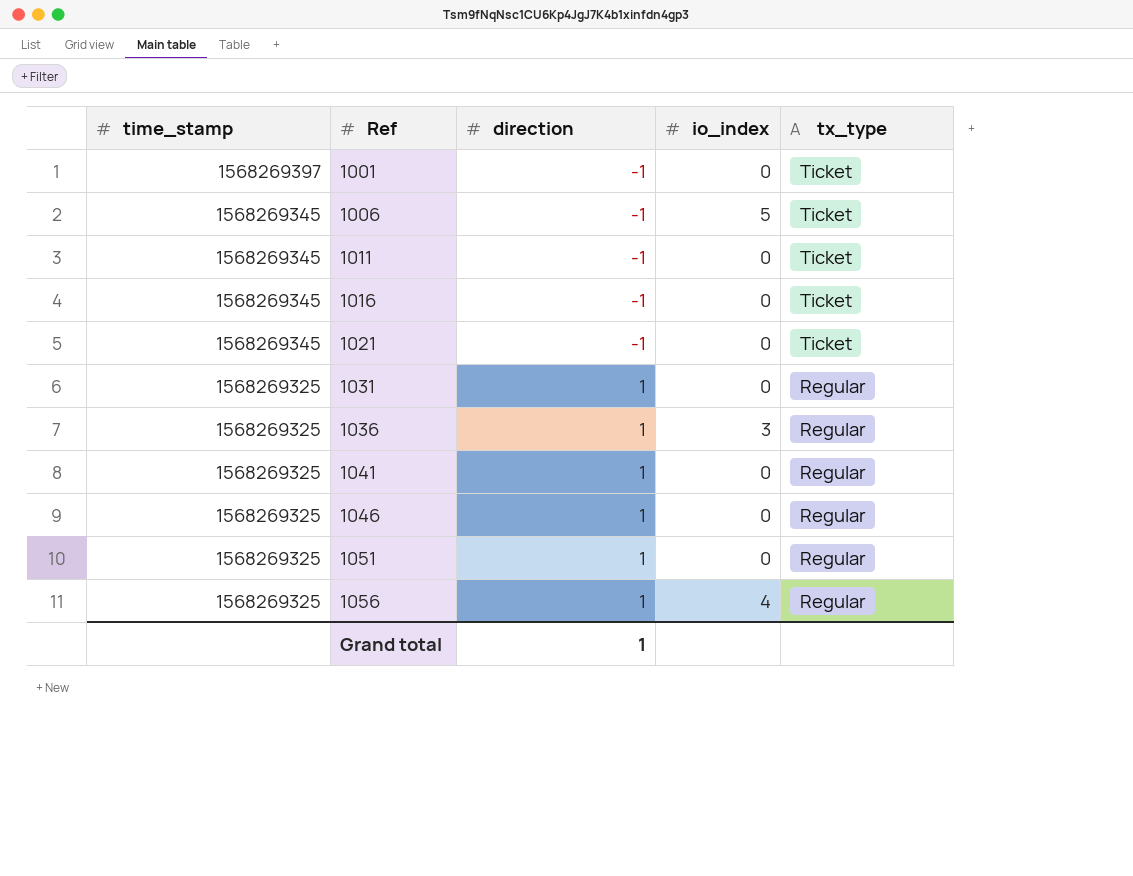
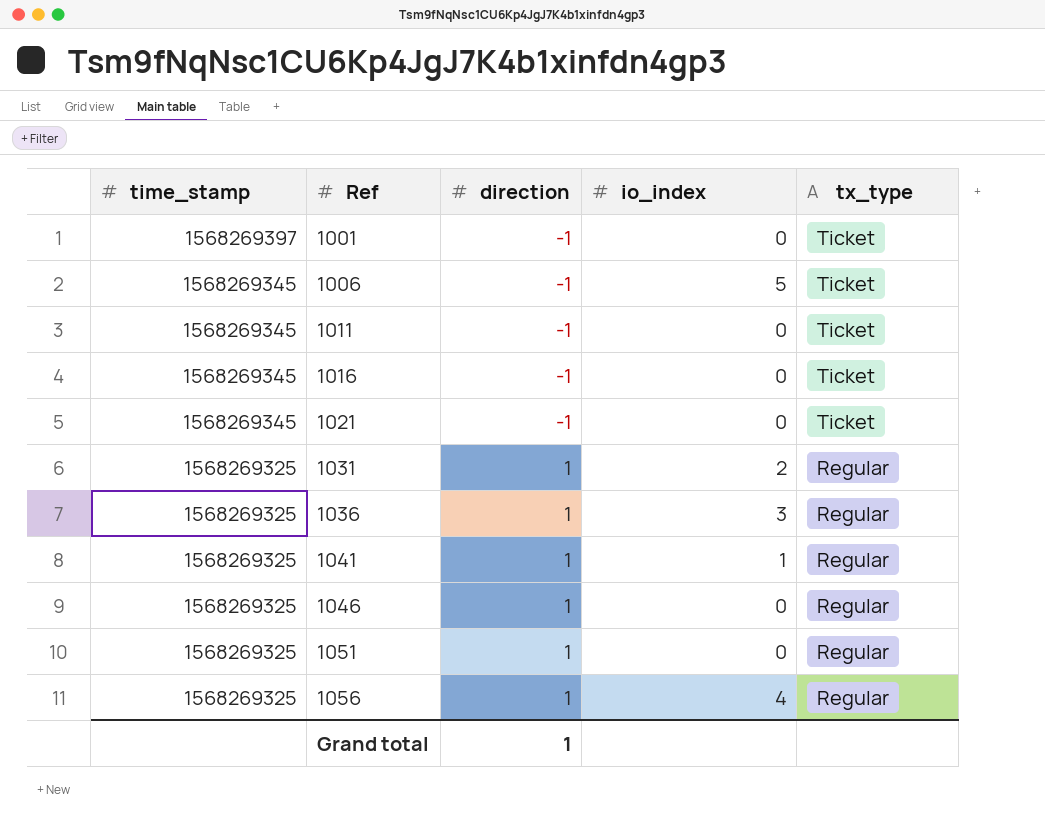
1031 | io_index: 0 -> 2
1041 | io_index: 0 -> 1

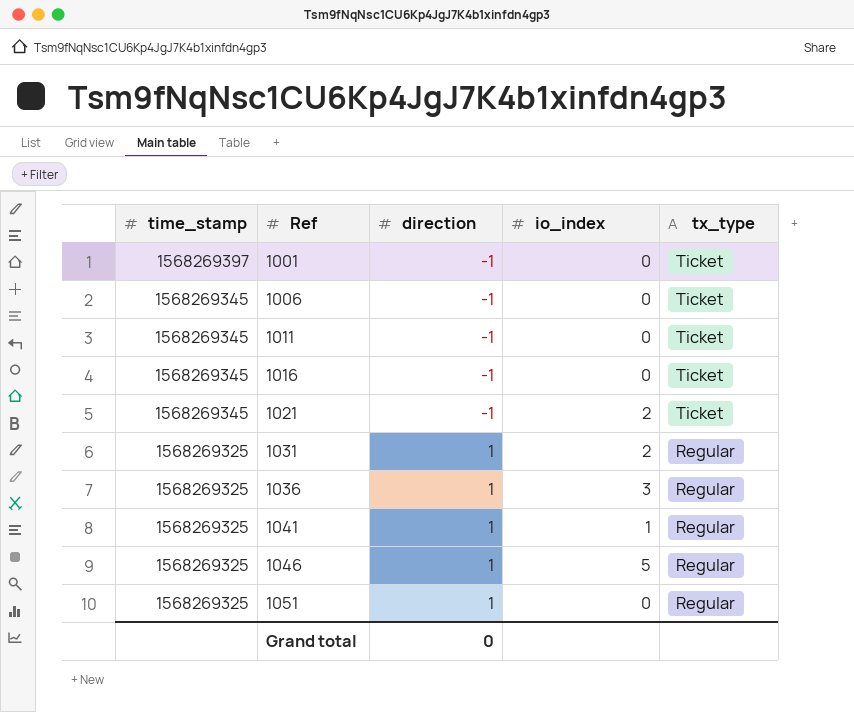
row 1056: 1568269325 | 1 | 4 | Regular -> none
1006 | io_index: 5 -> 0
1021 | io_index: 0 -> 2
1046 | io_index: 0 -> 5
Grand total | direction: 1 -> 0

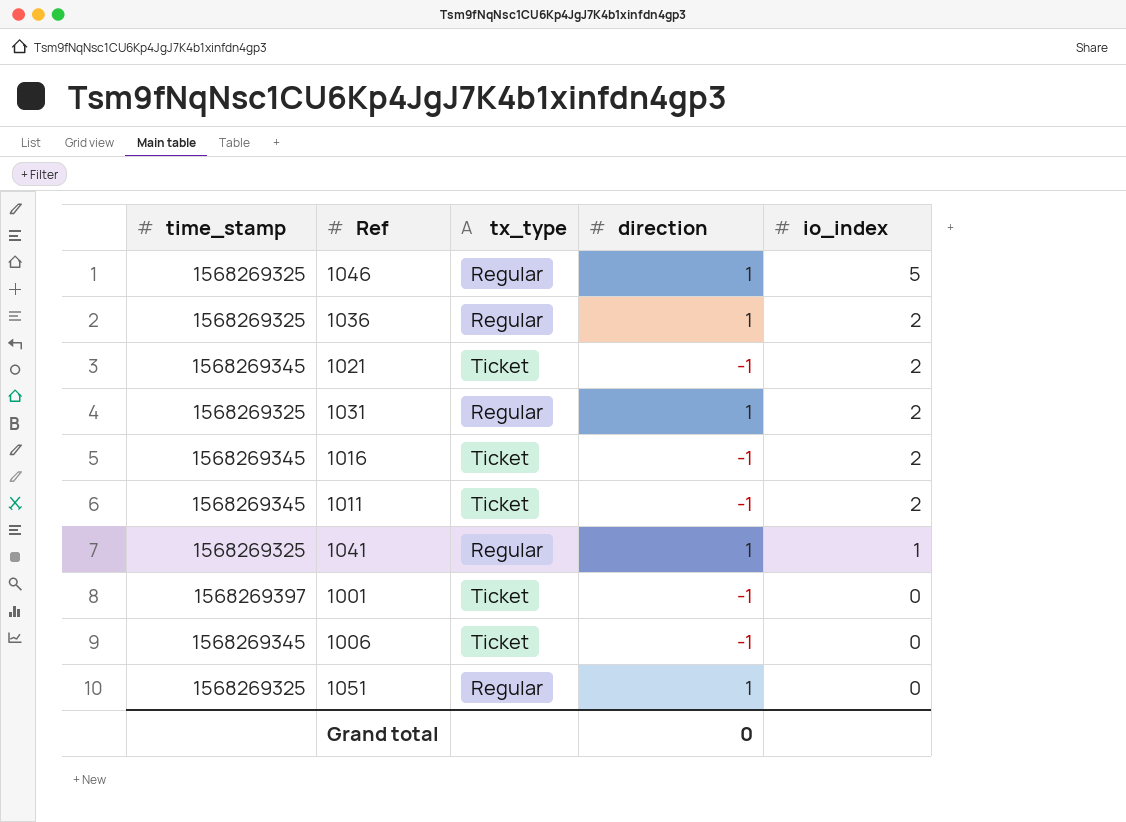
row order: time_stamp descending -> io_index descending
column tx_type | position: 5 -> 3
1036 | io_index: 3 -> 2
1016 | io_index: 0 -> 2
1011 | io_index: 0 -> 2

